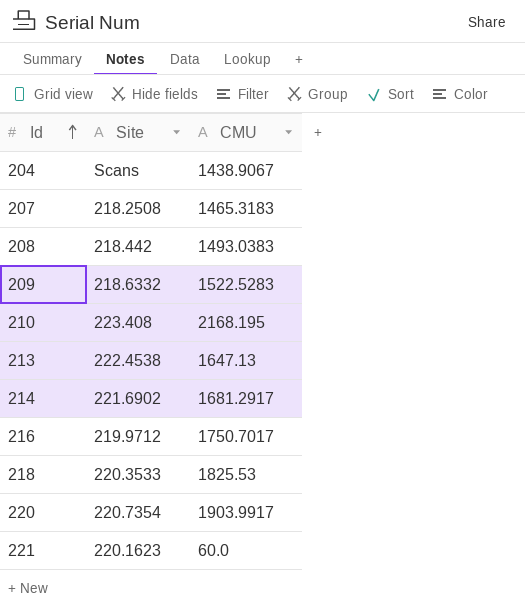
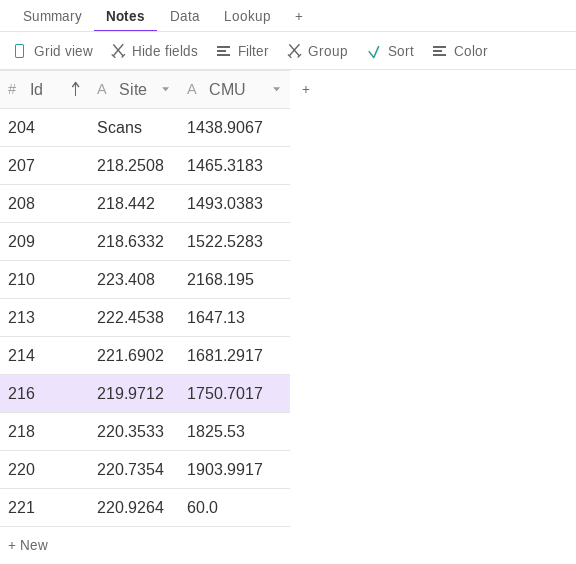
221 | Site: 220.1623 -> 220.9264

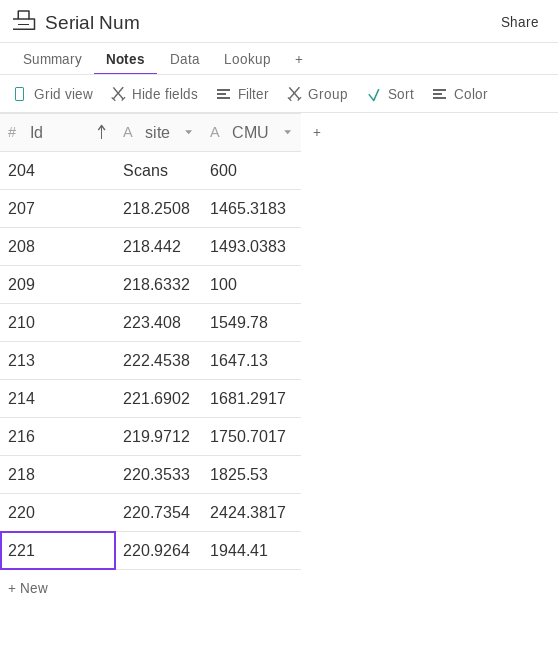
column name: Site -> site
204 | CMU: 1438.9067 -> 600
209 | CMU: 1522.5283 -> 100
210 | CMU: 2168.195 -> 1549.78
220 | CMU: 1903.9917 -> 2424.3817
221 | CMU: 60.0 -> 1944.41

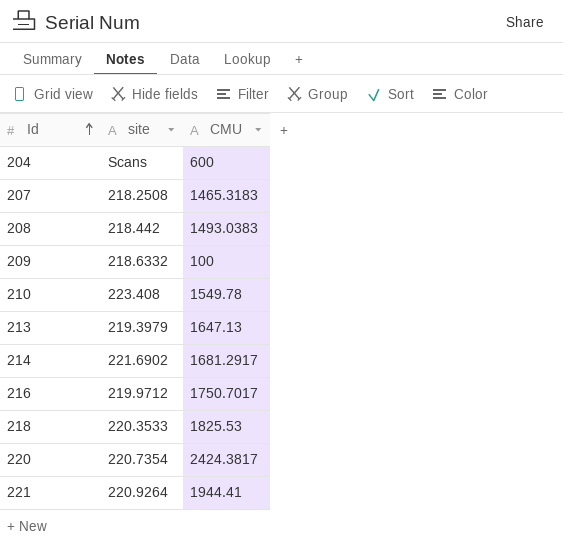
213 | site: 222.4538 -> 219.3979

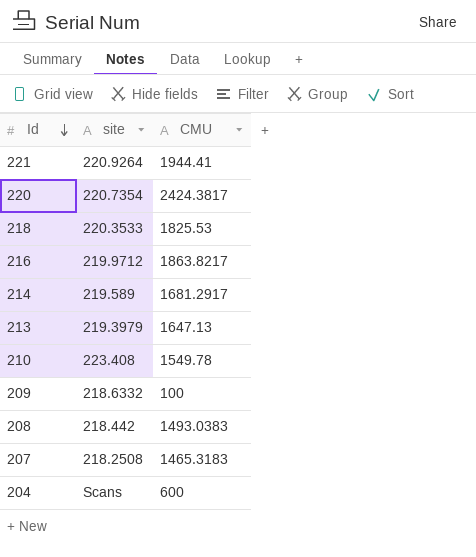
row order: Id ascending -> Id descending
216 | CMU: 1750.7017 -> 1863.8217
214 | site: 221.6902 -> 219.589

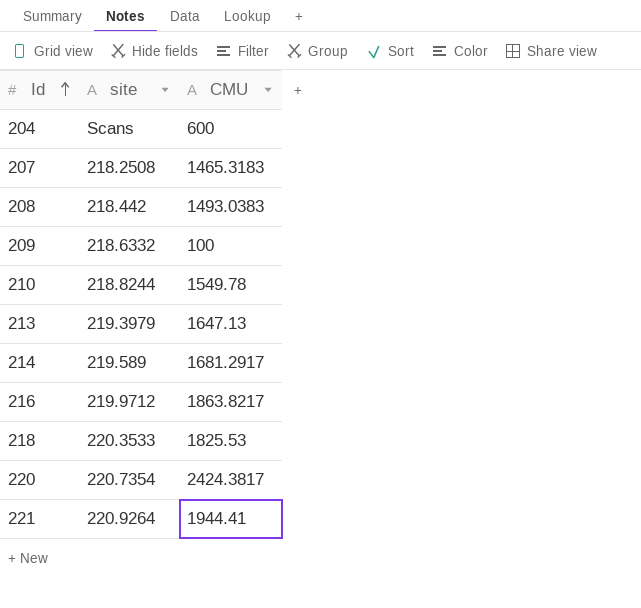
row order: Id descending -> Id ascending
210 | site: 223.408 -> 218.8244

